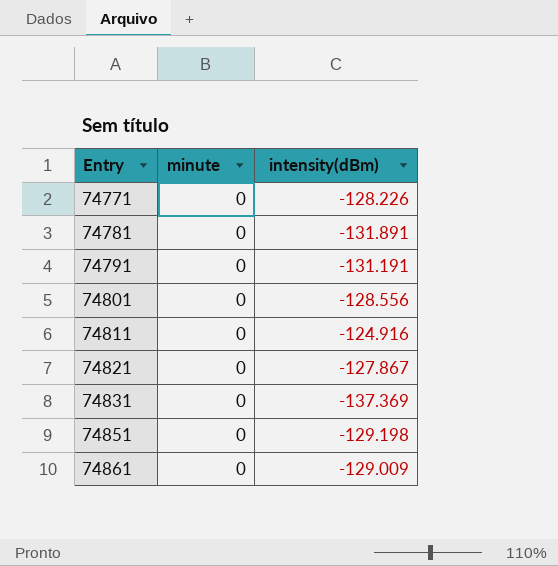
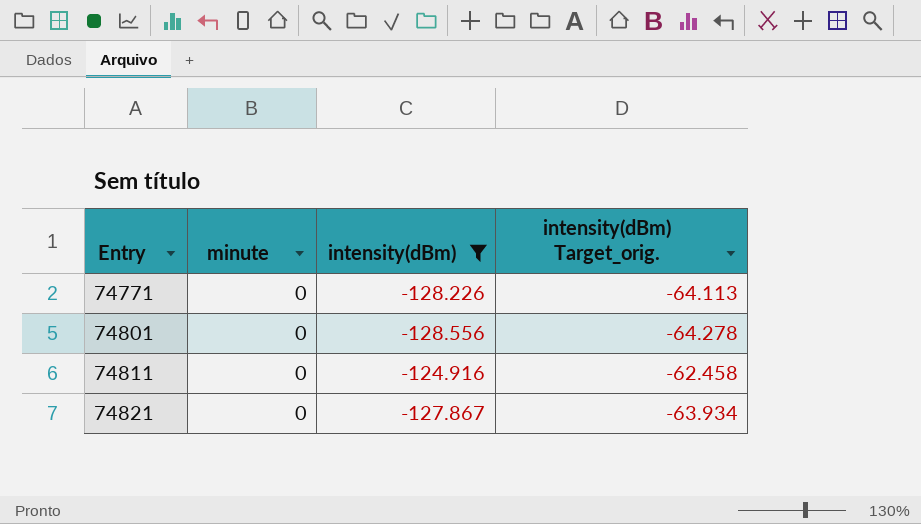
filter: none -> intensity(dBm) >= -128.556
column intensity(dBm) Target_orig. | formula: none -> [intensity(dBm)] * 0.5

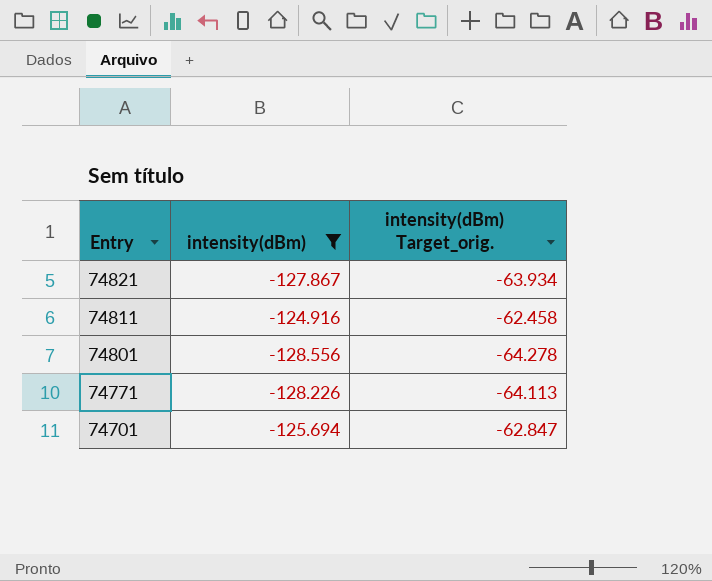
row order: Entry ascending -> Entry descending
column minute | position: 2 -> none
row 74701: none -> -125.694 | -62.847

